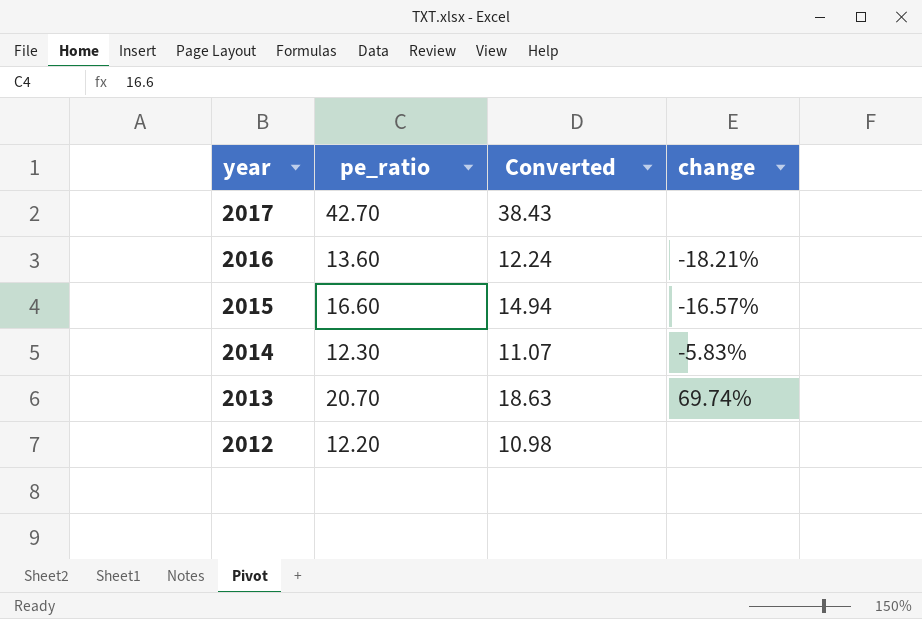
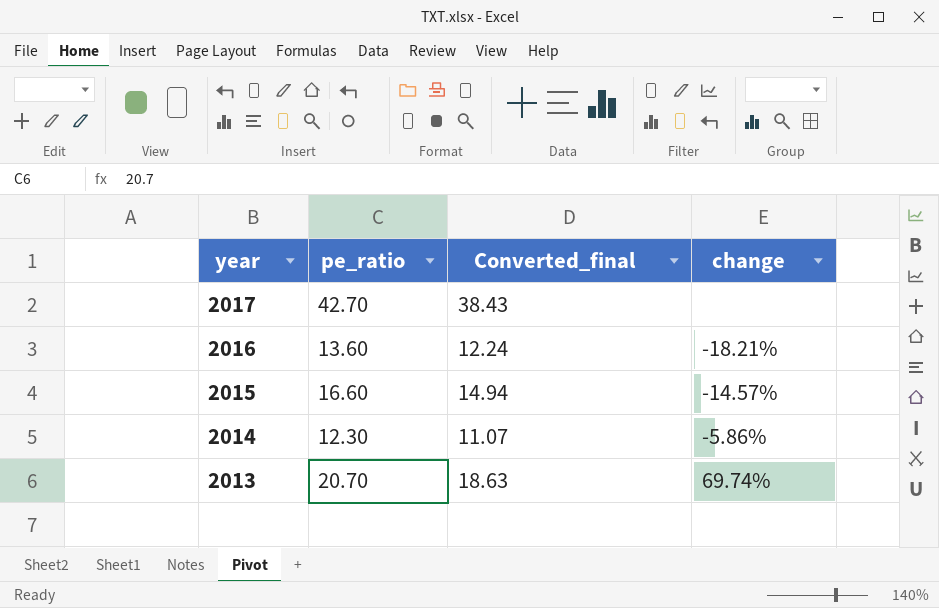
column name: Converted -> Converted_final
row 2012: 12.20 | 10.98 | none -> none
2015 | change: -16.57% -> -14.57%
2014 | change: -5.83% -> -5.86%

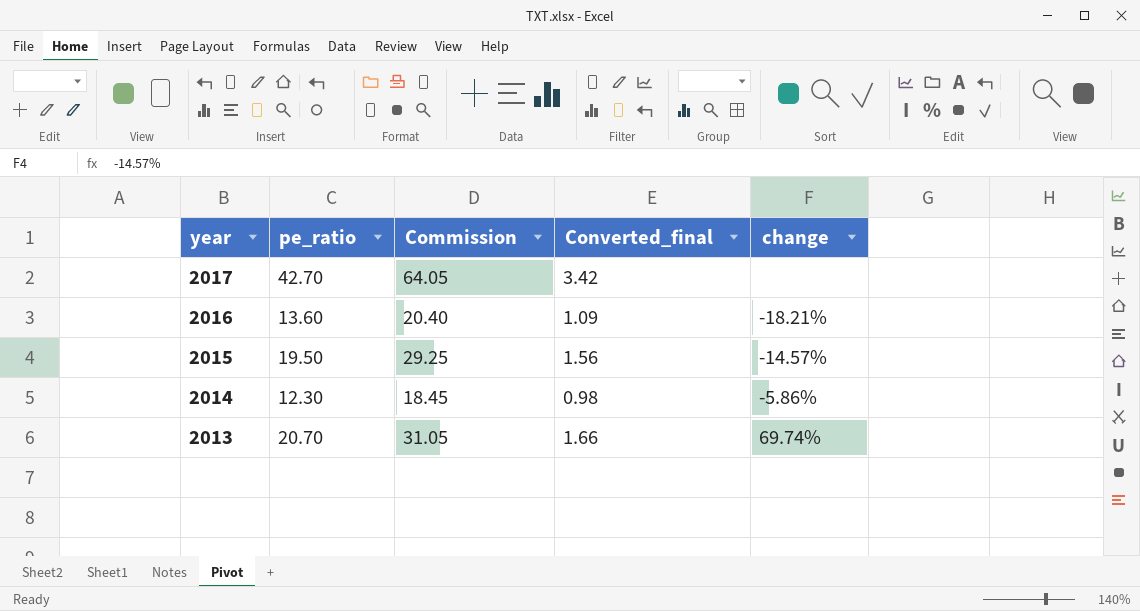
column Commission | formula: none -> [pe_ratio] * 1.5
column Converted_final | formula: [pe_ratio] * 0.9 -> [pe_ratio] * 0.08
2015 | pe_ratio: 16.60 -> 19.50

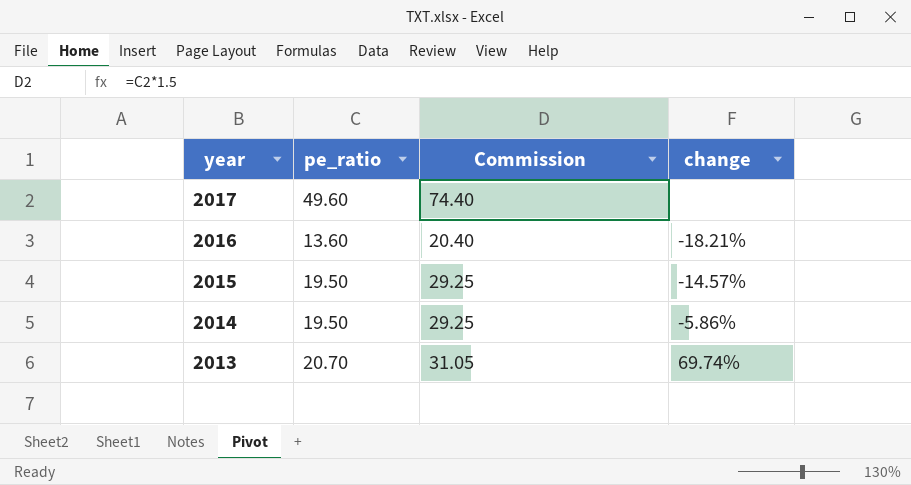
column Converted_final | formula: [pe_ratio] * 0.08 -> none
2017 | pe_ratio: 42.70 -> 49.60
2017 | Commission: 64.05 -> 74.40
2014 | pe_ratio: 12.30 -> 19.50
2014 | Commission: 18.45 -> 29.25

